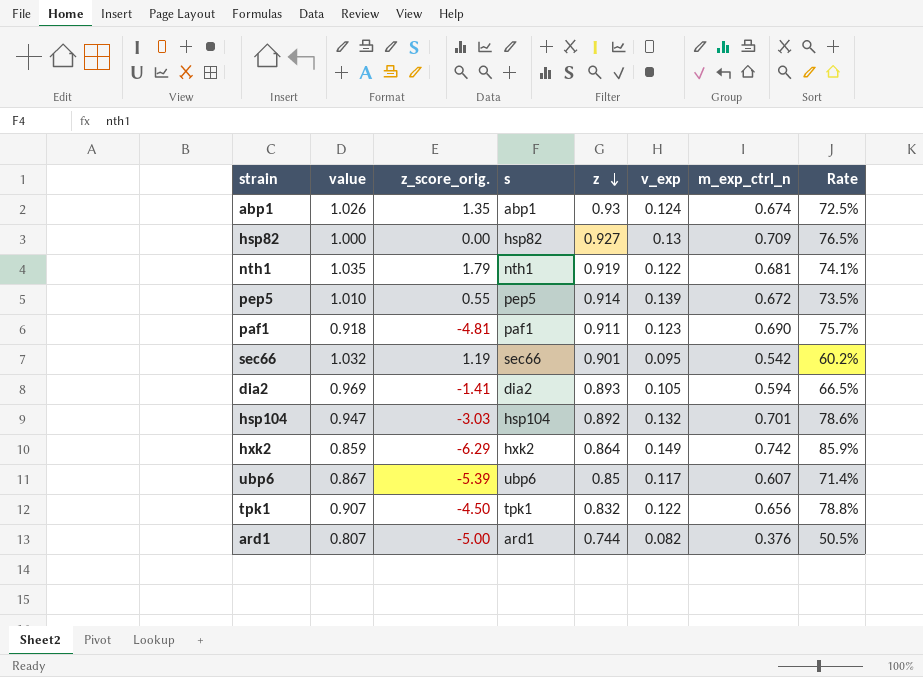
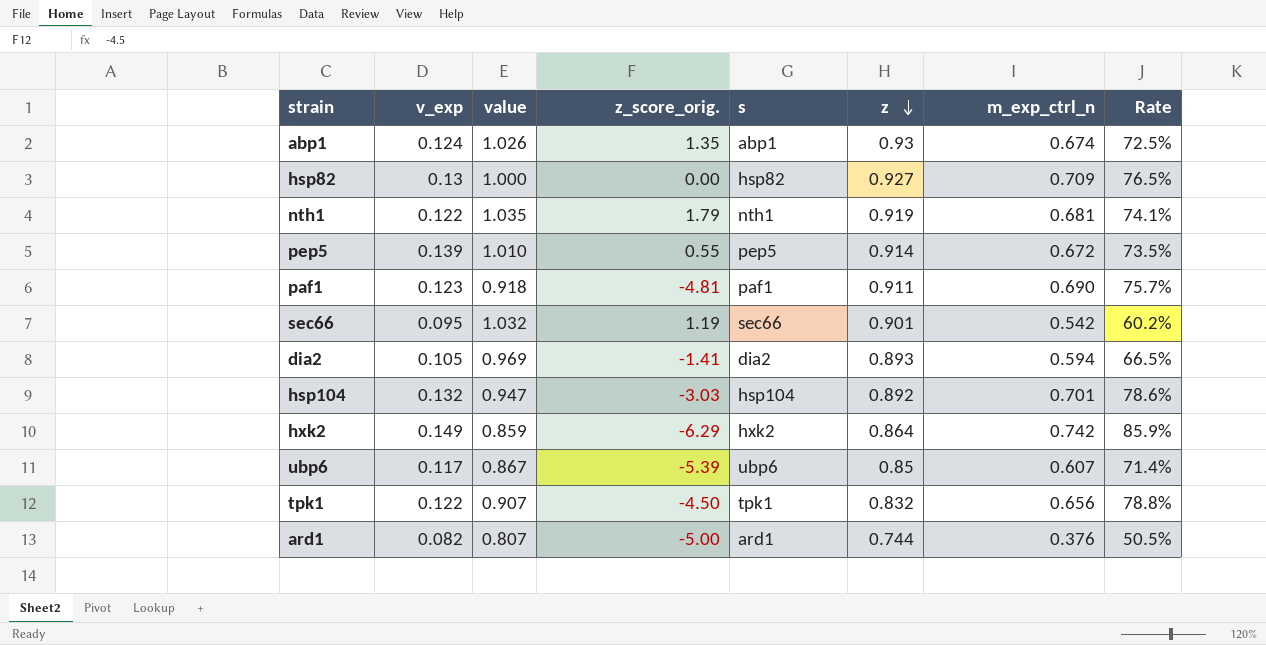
column v_exp | position: 6 -> 2

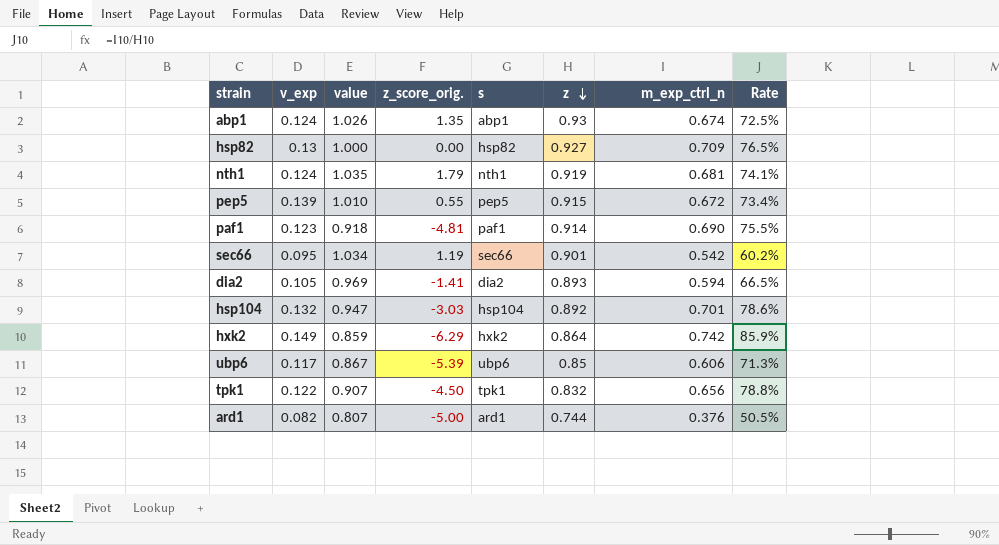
nth1 | v_exp: 0.122 -> 0.124
pep5 | z: 0.914 -> 0.915
pep5 | Rate: 73.5% -> 73.4%
paf1 | z: 0.911 -> 0.914
paf1 | Rate: 75.7% -> 75.5%
sec66 | value: 1.032 -> 1.034
ubp6 | m_exp_ctrl_n: 0.607 -> 0.606
ubp6 | Rate: 71.4% -> 71.3%

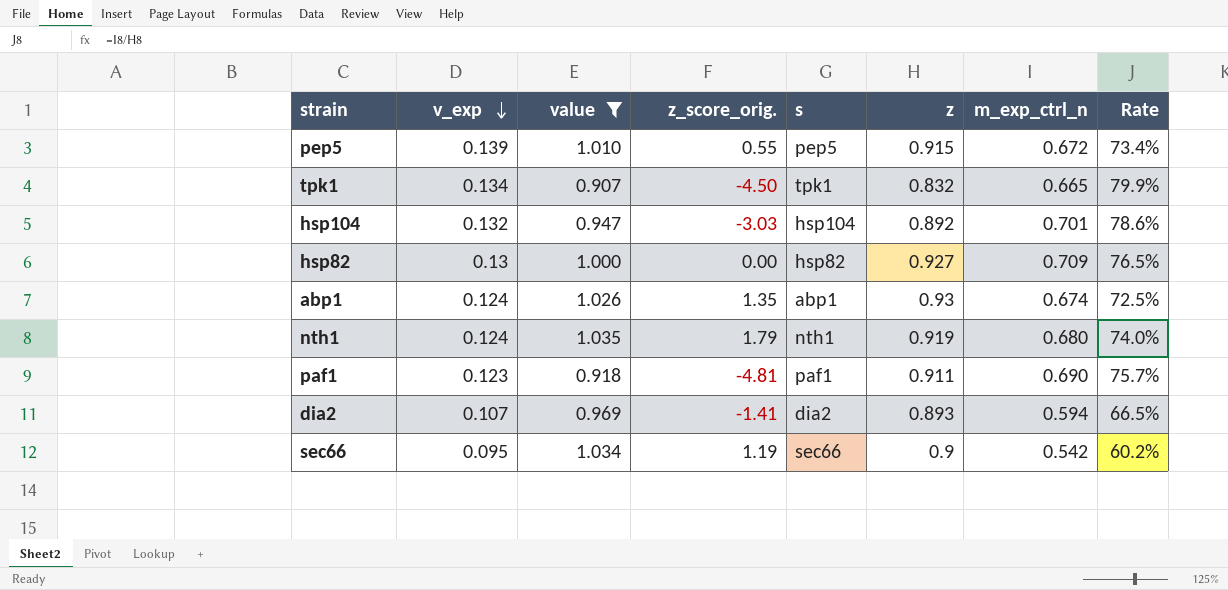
filter: none -> value >= 0.907
row order: z descending -> v_exp descending
tpk1 | v_exp: 0.122 -> 0.134
tpk1 | m_exp_ctrl_n: 0.656 -> 0.665
tpk1 | Rate: 78.8% -> 79.9%
nth1 | m_exp_ctrl_n: 0.681 -> 0.680
nth1 | Rate: 74.1% -> 74.0%
paf1 | z: 0.914 -> 0.911
paf1 | Rate: 75.5% -> 75.7%
dia2 | v_exp: 0.105 -> 0.107
sec66 | z: 0.901 -> 0.9

